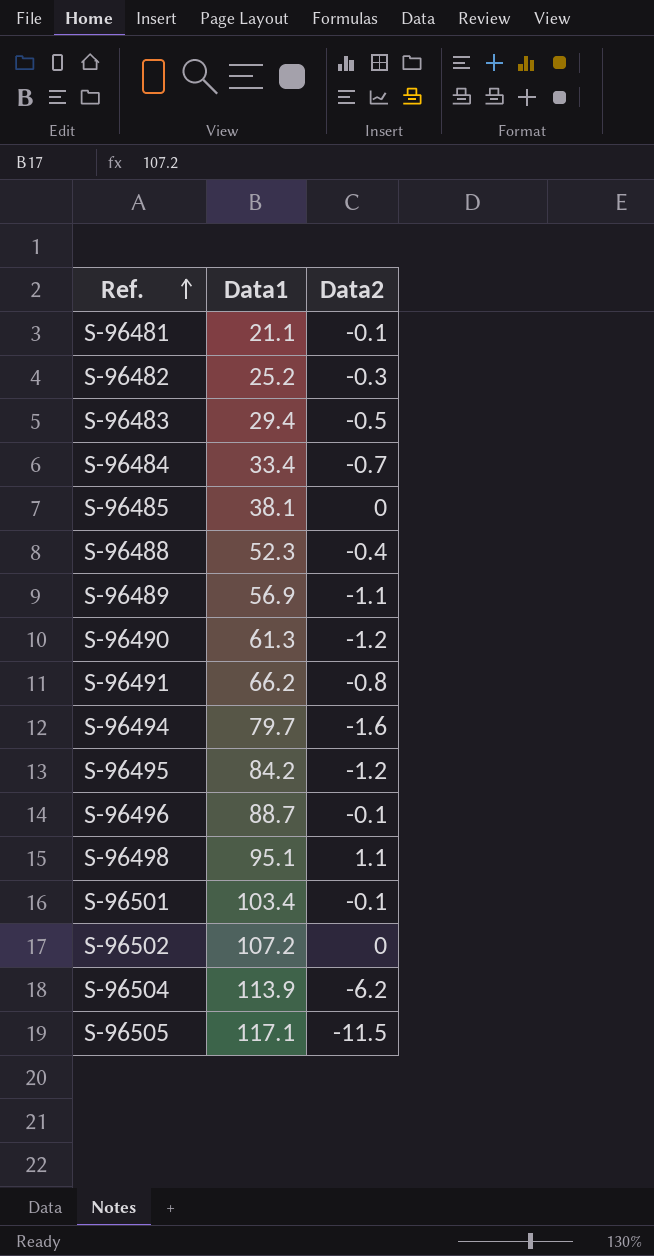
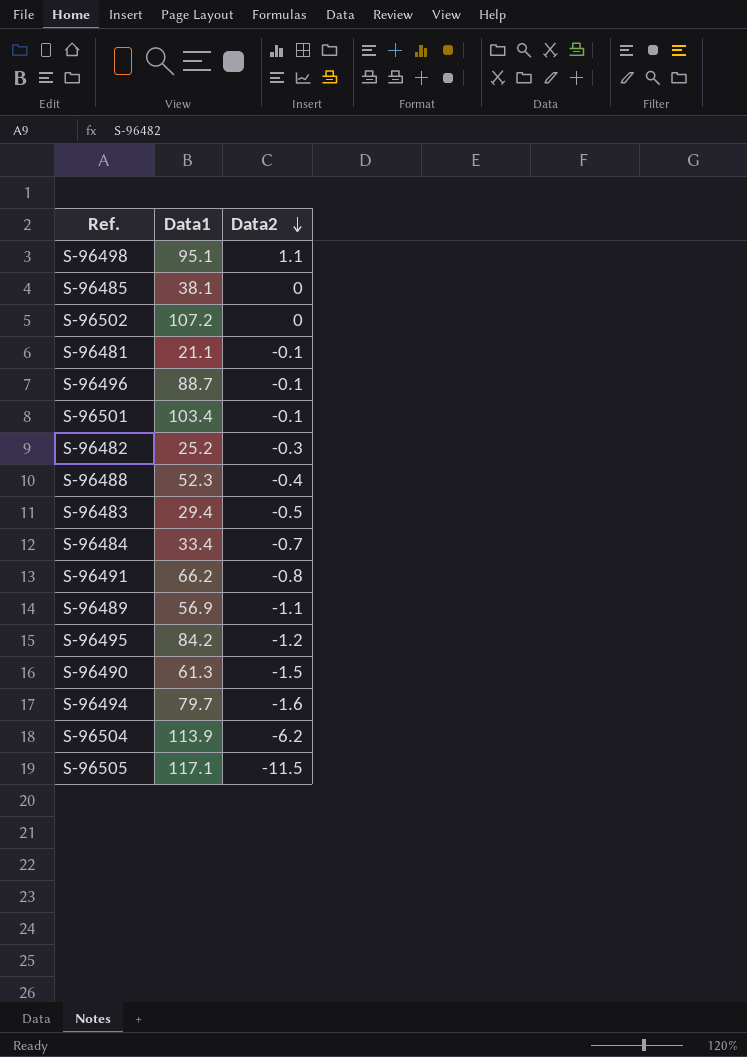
row order: Ref. ascending -> Data2 descending
S-96490 | Data2: -1.2 -> -1.5

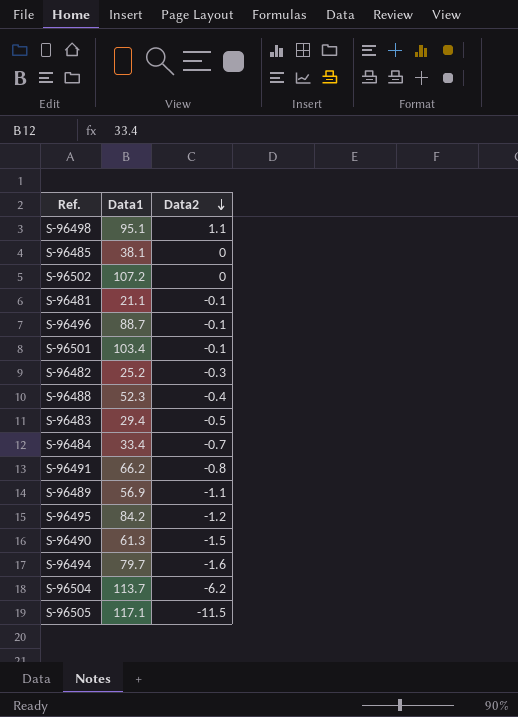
S-96504 | Data1: 113.9 -> 113.7

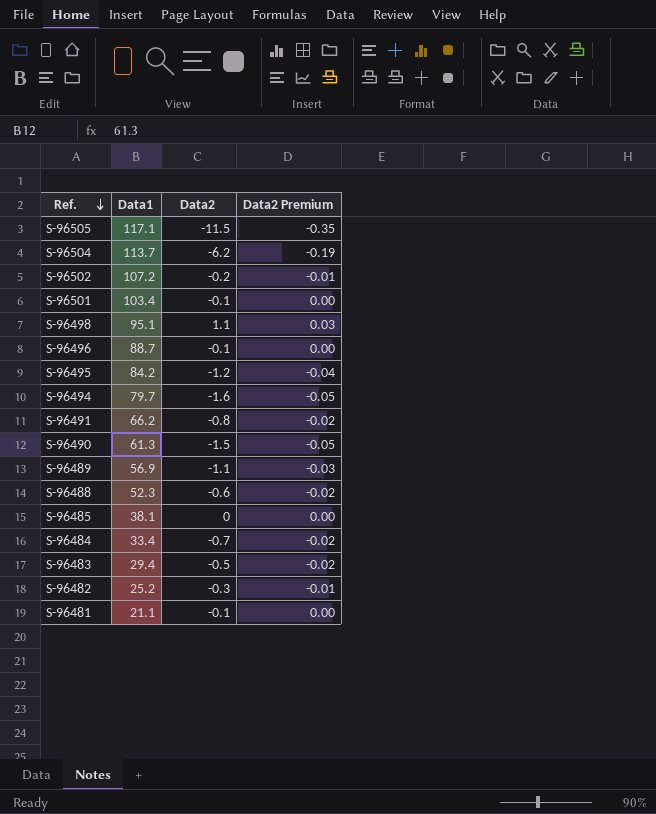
row order: Data2 descending -> Ref. descending
column Data2 Premium | formula: none -> [Data2] * 0.03
S-96502 | Data2: 0 -> -0.2
S-96488 | Data2: -0.4 -> -0.6

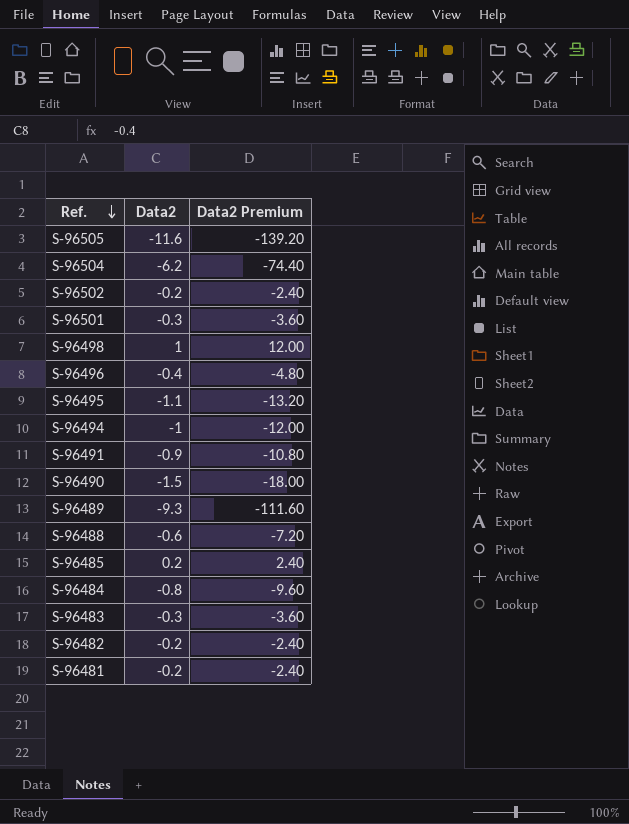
column Data1 | position: 2 -> none
column Data2 Premium | formula: [Data2] * 0.03 -> [Data2] * 12
S-96505 | Data2: -11.5 -> -11.6
S-96501 | Data2: -0.1 -> -0.3
S-96498 | Data2: 1.1 -> 1
S-96496 | Data2: -0.1 -> -0.4
S-96495 | Data2: -1.2 -> -1.1
S-96494 | Data2: -1.6 -> -1
S-96491 | Data2: -0.8 -> -0.9
S-96489 | Data2: -1.1 -> -9.3
S-96485 | Data2: 0 -> 0.2
S-96484 | Data2: -0.7 -> -0.8
S-96483 | Data2: -0.5 -> -0.3
S-96482 | Data2: -0.3 -> -0.2
S-96481 | Data2: -0.1 -> -0.2

